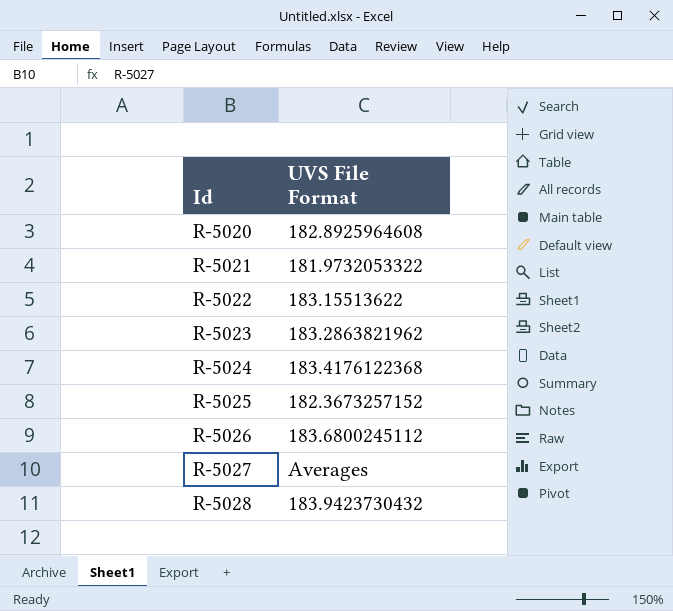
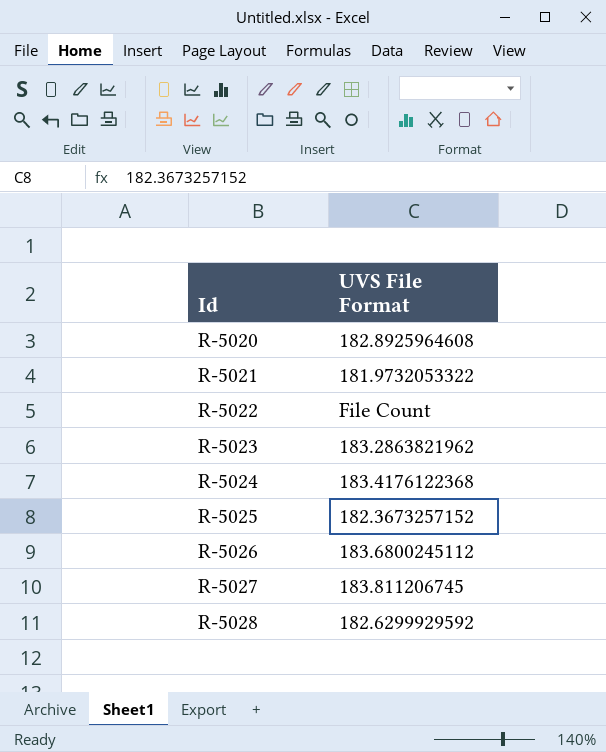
R-5022 | UVS File Format: 183.15513622 -> File Count
R-5027 | UVS File Format: Averages -> 183.811206745
R-5028 | UVS File Format: 183.9423730432 -> 182.6299929592

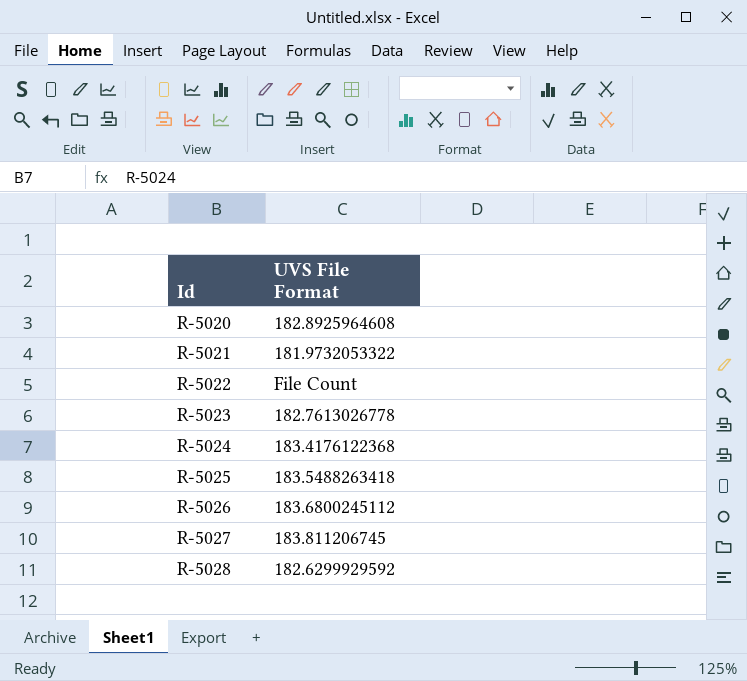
R-5023 | UVS File Format: 183.2863821962 -> 182.7613026778
R-5025 | UVS File Format: 182.3673257152 -> 183.5488263418

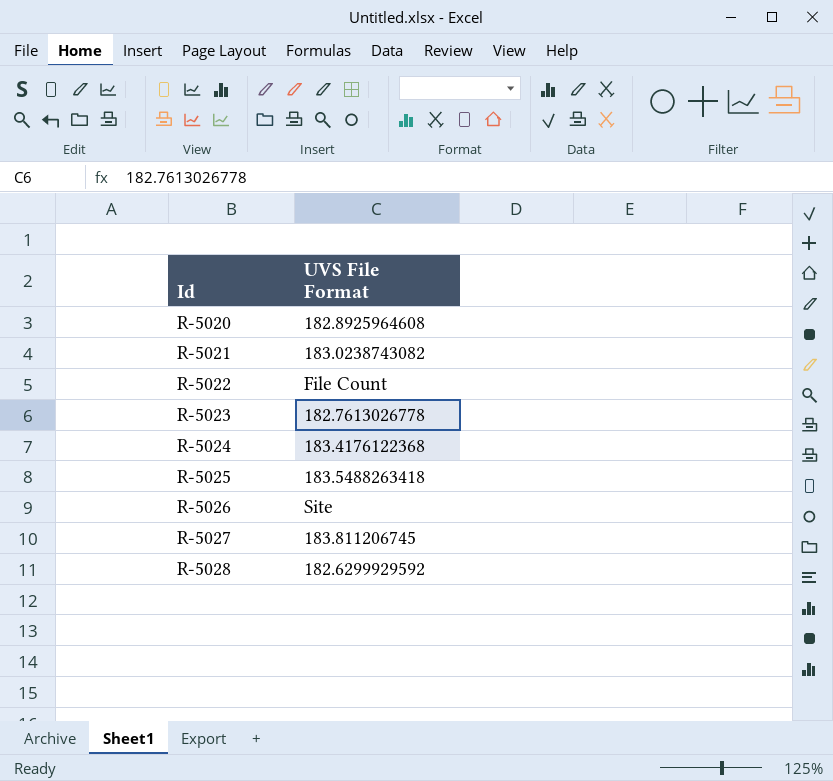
R-5021 | UVS File Format: 181.9732053322 -> 183.0238743082
R-5026 | UVS File Format: 183.6800245112 -> Site

